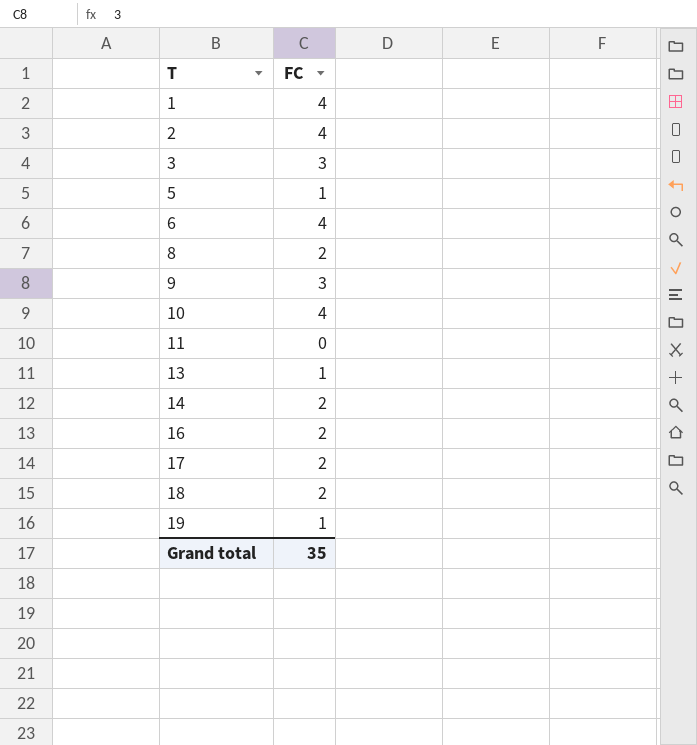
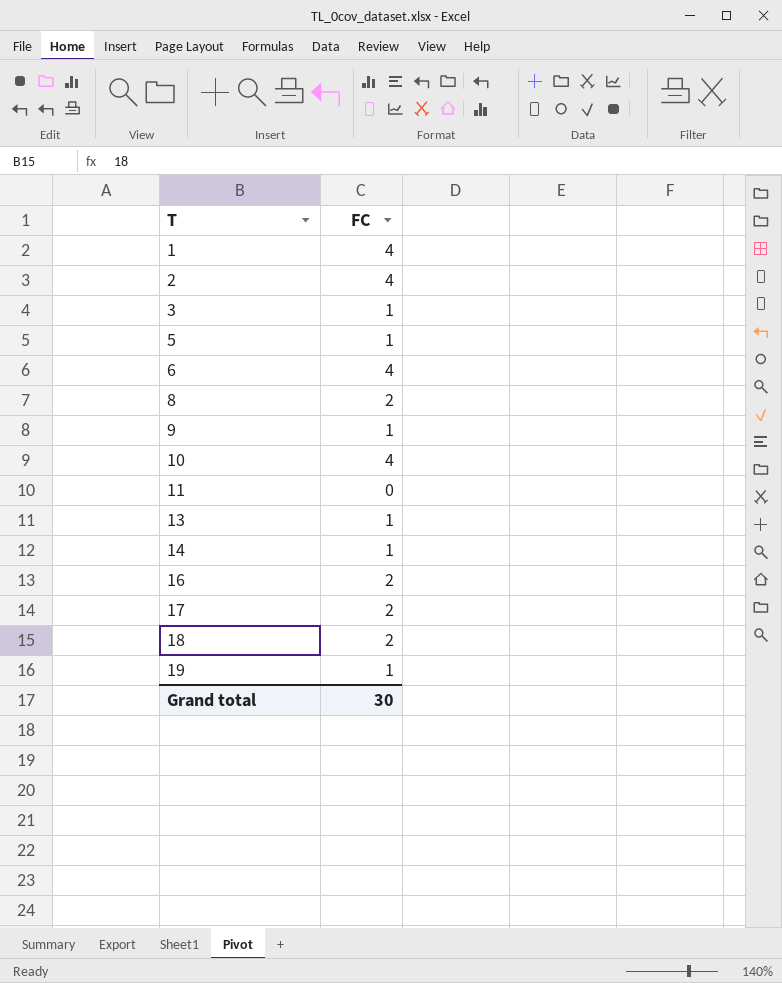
3 | FC: 3 -> 1
9 | FC: 3 -> 1
14 | FC: 2 -> 1
Grand total | FC: 35 -> 30

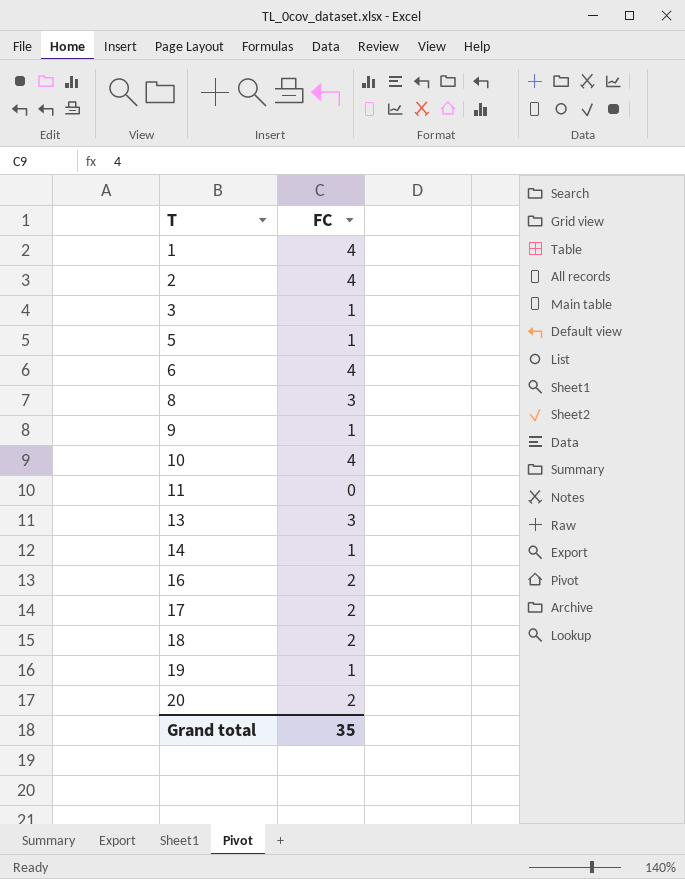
8 | FC: 2 -> 3
13 | FC: 1 -> 3
row 20: none -> 2
Grand total | FC: 30 -> 35

